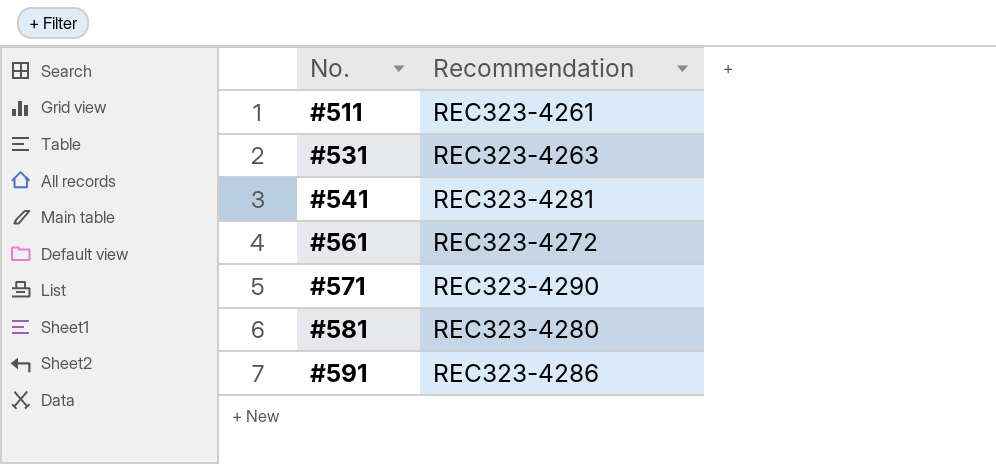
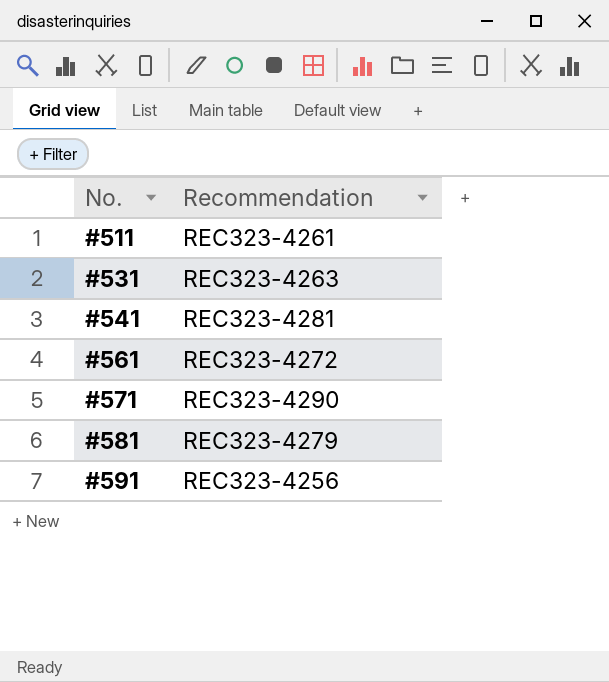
#581 | Recommendation: REC323-4280 -> REC323-4279
#591 | Recommendation: REC323-4286 -> REC323-4256

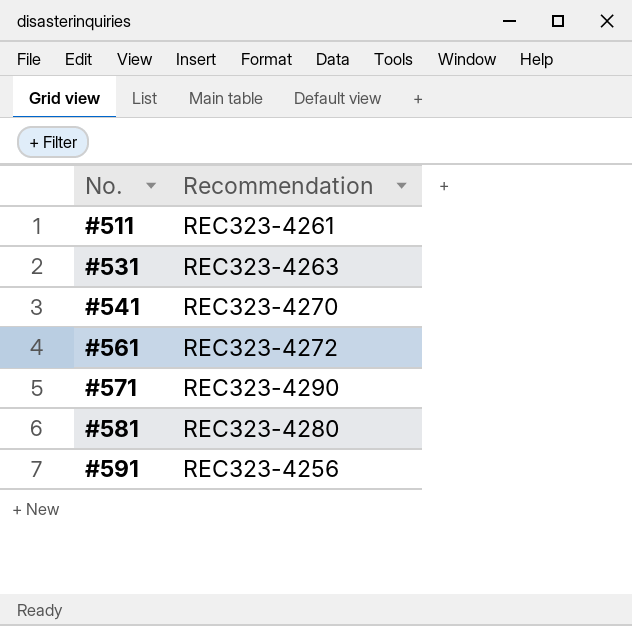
#541 | Recommendation: REC323-4281 -> REC323-4270
#581 | Recommendation: REC323-4279 -> REC323-4280

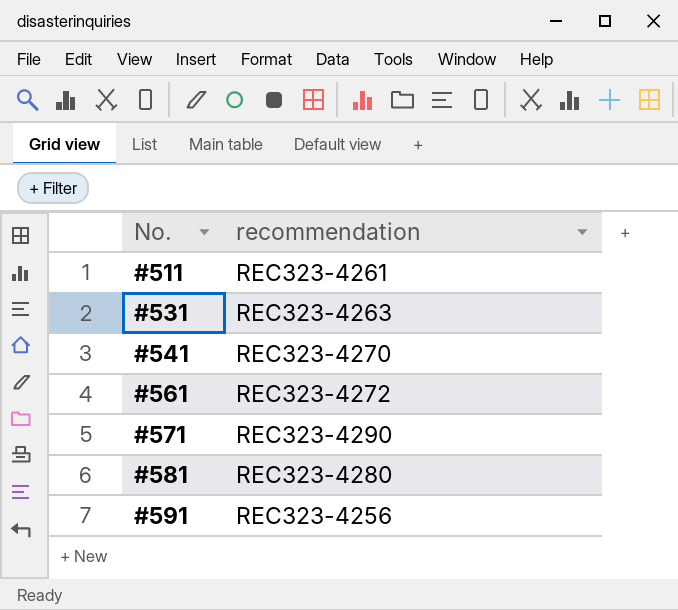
column name: Recommendation -> recommendation

